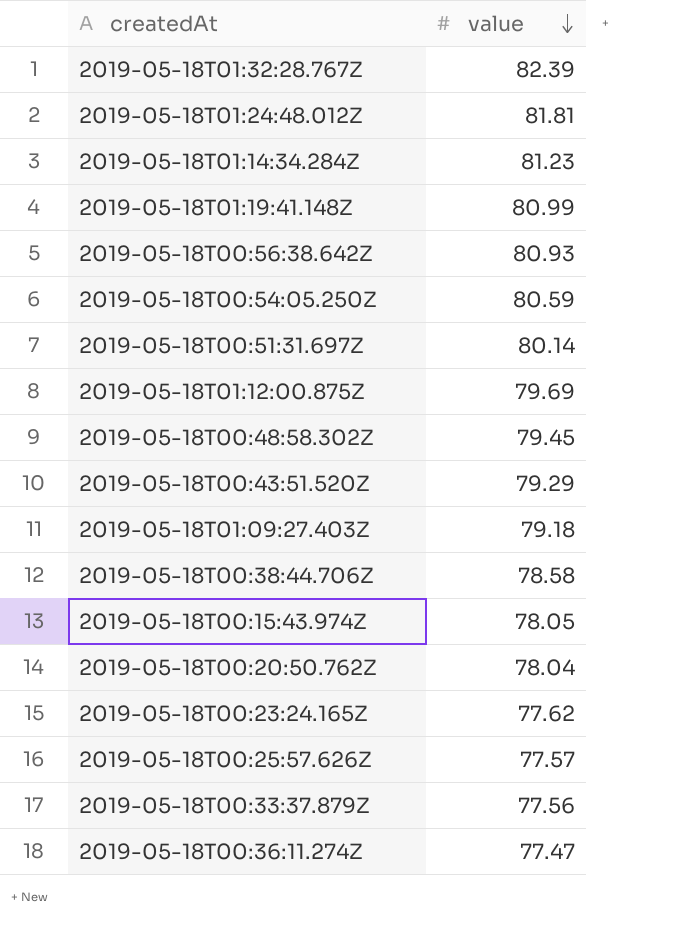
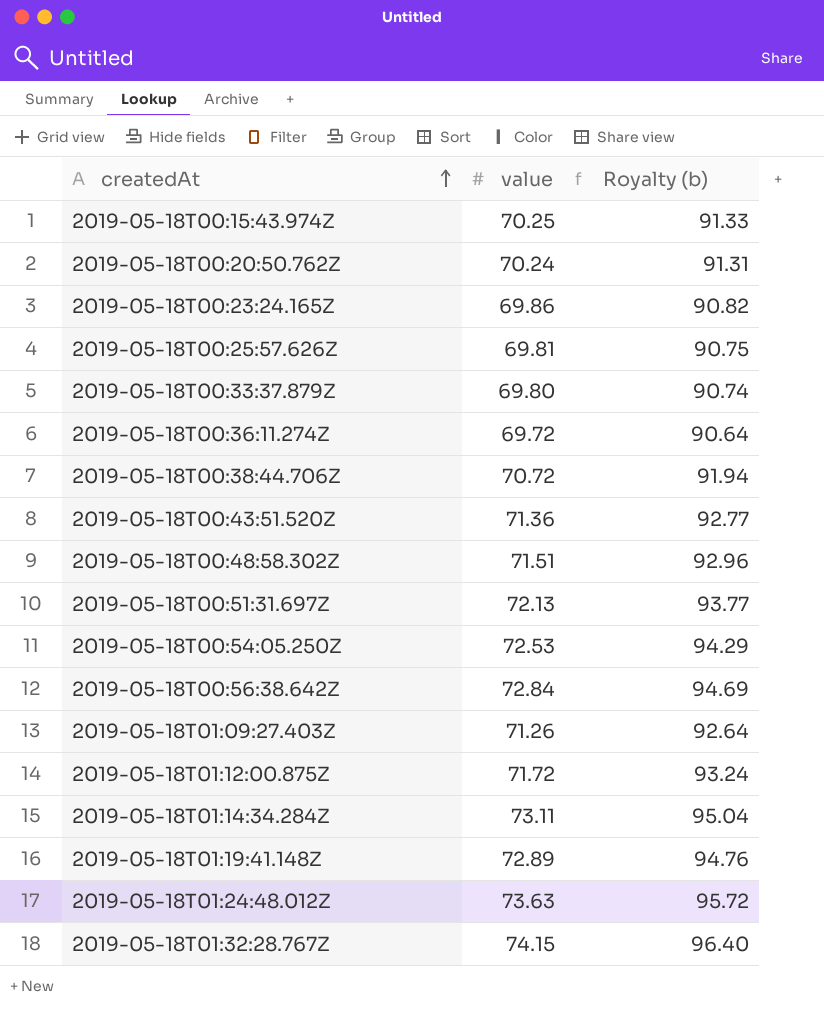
row order: value descending -> createdAt ascending
column Royalty (b) | formula: none -> [value] * 1.3
2019-05-18T00:15:43.974Z | value: 78.05 -> 70.25
2019-05-18T00:20:50.762Z | value: 78.04 -> 70.24
2019-05-18T00:23:24.165Z | value: 77.62 -> 69.86
2019-05-18T00:25:57.626Z | value: 77.57 -> 69.81
2019-05-18T00:33:37.879Z | value: 77.56 -> 69.80
2019-05-18T00:36:11.274Z | value: 77.47 -> 69.72
2019-05-18T00:38:44.706Z | value: 78.58 -> 70.72
2019-05-18T00:43:51.520Z | value: 79.29 -> 71.36
2019-05-18T00:48:58.302Z | value: 79.45 -> 71.51
2019-05-18T00:51:31.697Z | value: 80.14 -> 72.13
2019-05-18T00:54:05.250Z | value: 80.59 -> 72.53
2019-05-18T00:56:38.642Z | value: 80.93 -> 72.84
2019-05-18T01:09:27.403Z | value: 79.18 -> 71.26
2019-05-18T01:12:00.875Z | value: 79.69 -> 71.72
2019-05-18T01:14:34.284Z | value: 81.23 -> 73.11
2019-05-18T01:19:41.148Z | value: 80.99 -> 72.89
2019-05-18T01:24:48.012Z | value: 81.81 -> 73.63
2019-05-18T01:32:28.767Z | value: 82.39 -> 74.15

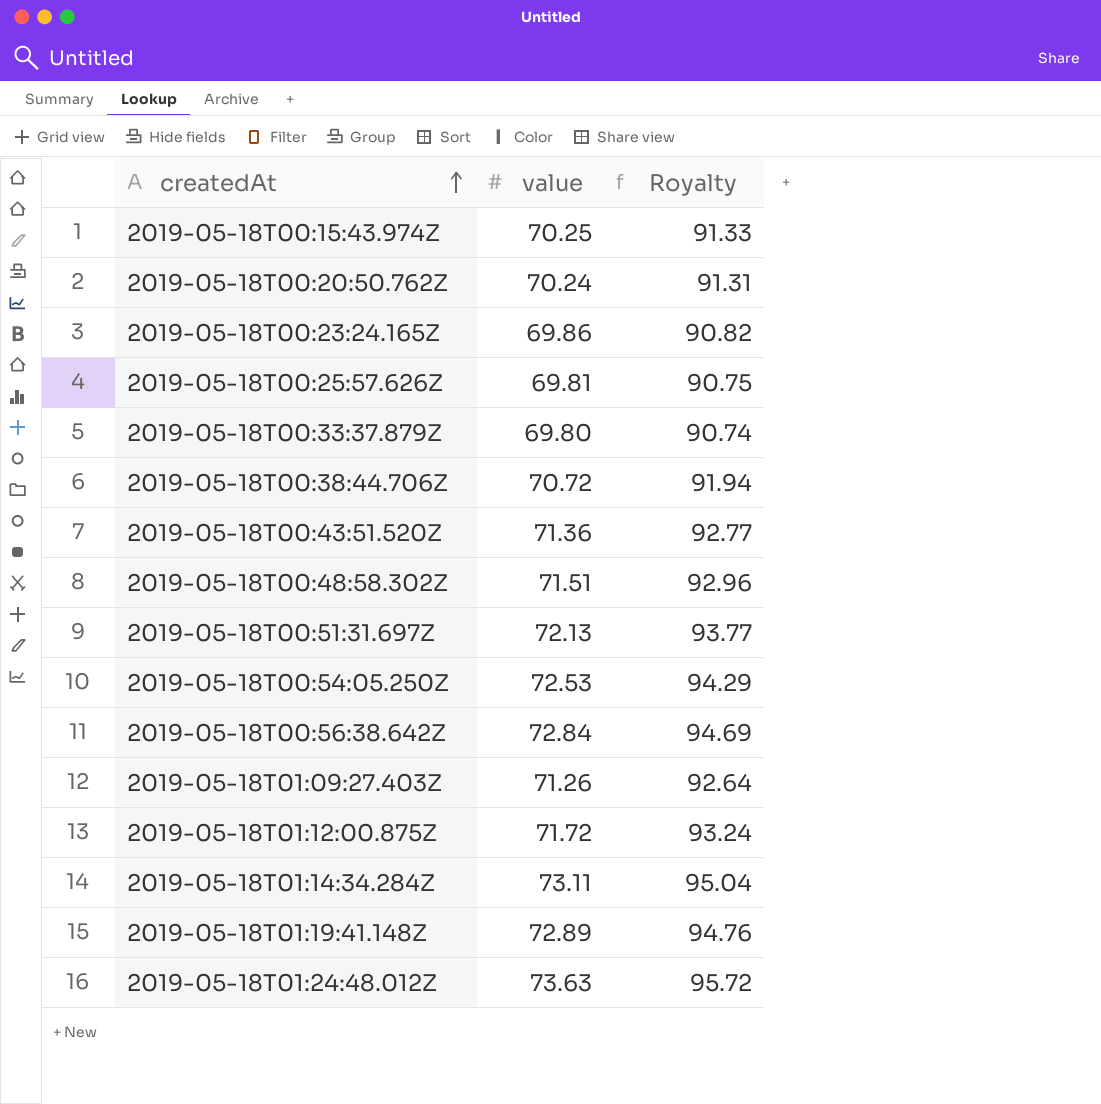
column name: Royalty (b) -> Royalty
row 2019-05-18T00:36:11.274Z: 69.72 | 90.64 -> none
row 2019-05-18T01:32:28.767Z: 74.15 | 96.40 -> none

